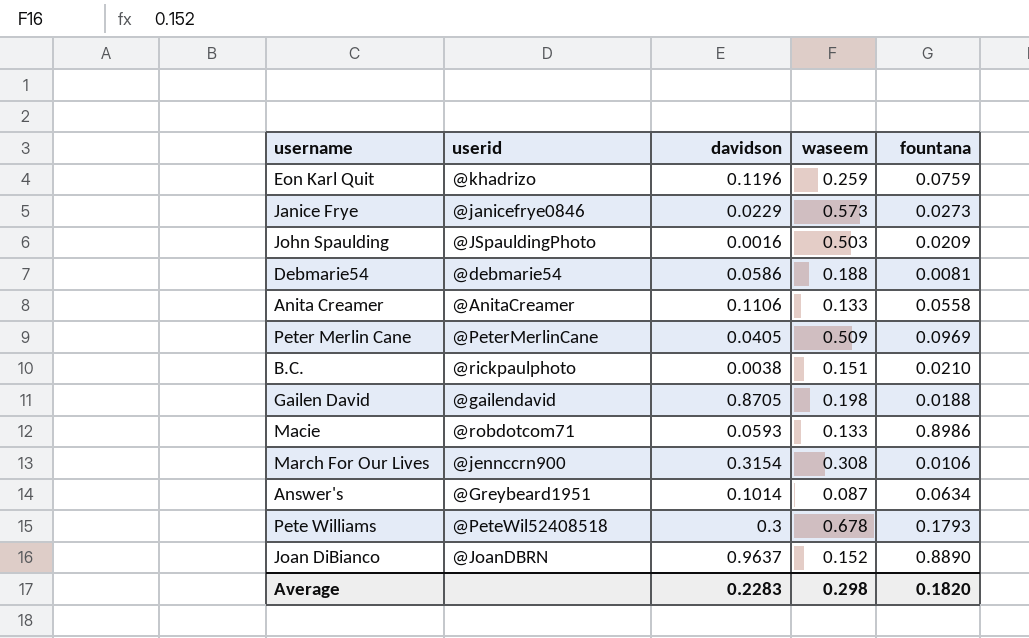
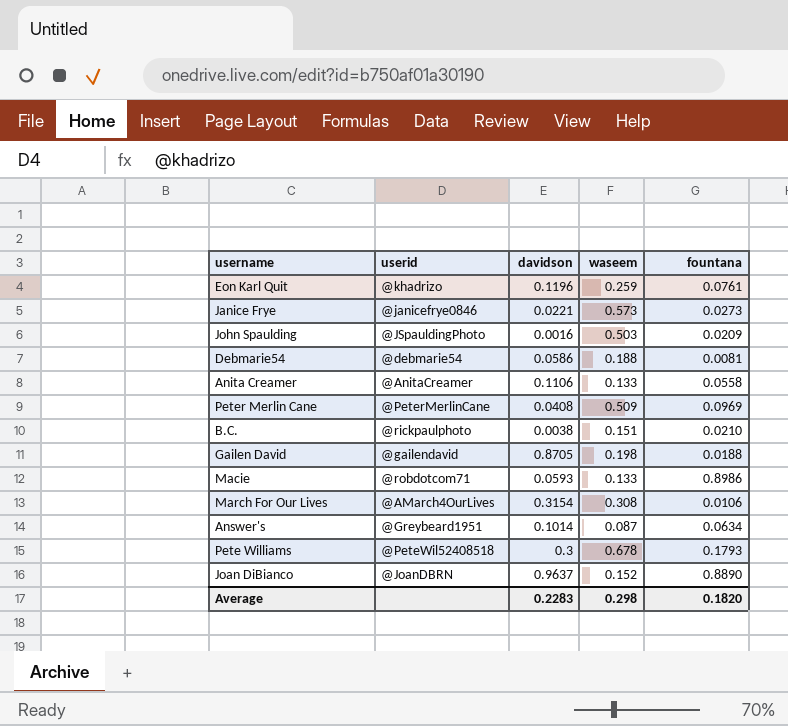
Eon Karl Quit | fountana: 0.0759 -> 0.0761
Janice Frye | davidson: 0.0229 -> 0.0221
Peter Merlin Cane | davidson: 0.0405 -> 0.0408
March For Our Lives | userid: @jennccrn900 -> @AMarch4OurLives

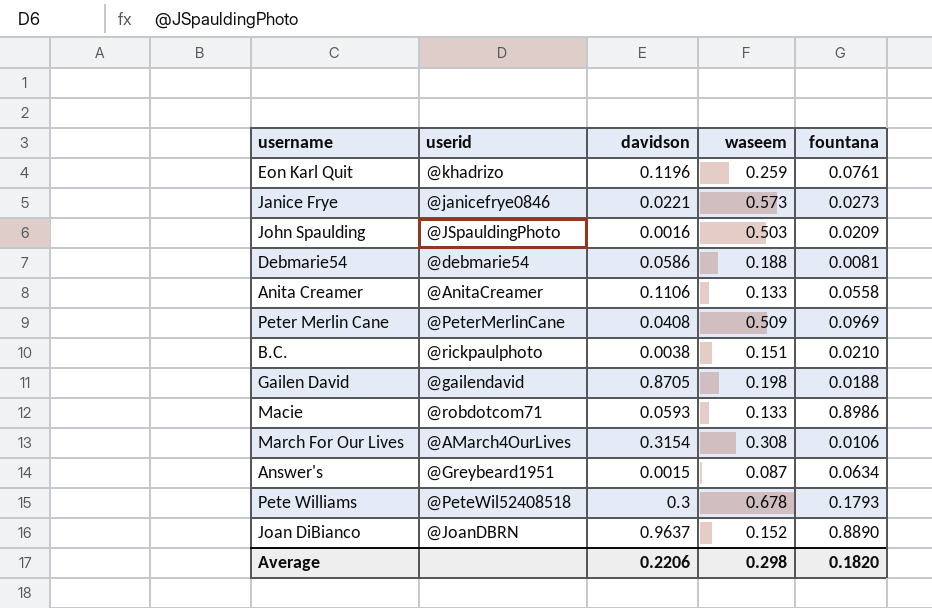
Answer's | davidson: 0.1014 -> 0.0015
Average | davidson: 0.2283 -> 0.2206

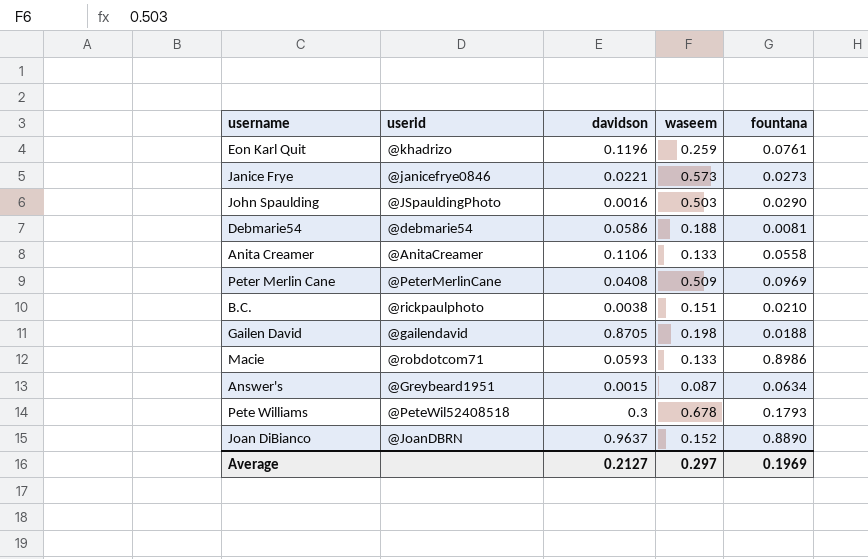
row March For Our Lives: @AMarch4OurLives | 0.3154 | 0.308 | 0.0106 -> none
John Spaulding | fountana: 0.0209 -> 0.0290
Average | davidson: 0.2206 -> 0.2127
Average | waseem: 0.298 -> 0.297
Average | fountana: 0.1820 -> 0.1969

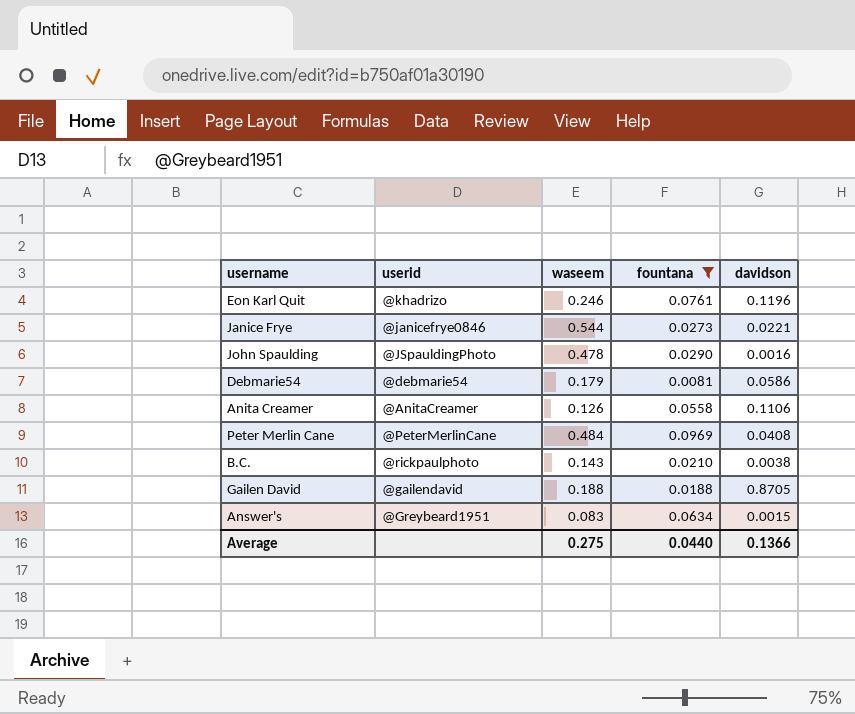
filter: none -> fountana <= 0.0969
column davidson | position: 3 -> 5
Eon Karl Quit | waseem: 0.259 -> 0.246
Janice Frye | waseem: 0.573 -> 0.544
John Spaulding | waseem: 0.503 -> 0.478
Debmarie54 | waseem: 0.188 -> 0.179
Anita Creamer | waseem: 0.133 -> 0.126
Peter Merlin Cane | waseem: 0.509 -> 0.484
B.C. | waseem: 0.151 -> 0.143
Gailen David | waseem: 0.198 -> 0.188
Answer's | waseem: 0.087 -> 0.083
Average | waseem: 0.297 -> 0.275
Average | fountana: 0.1969 -> 0.0440
Average | davidson: 0.2127 -> 0.1366

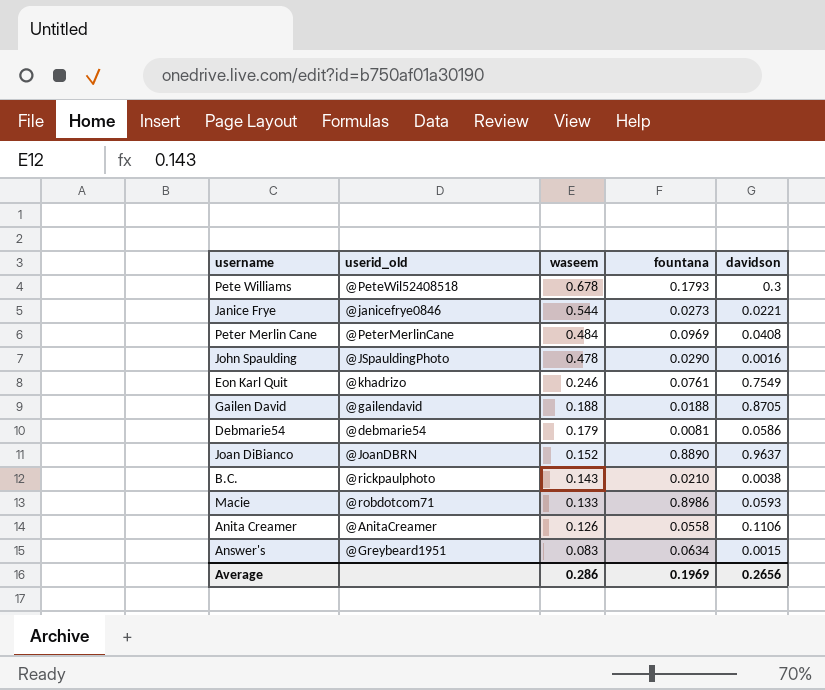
filter: fountana <= 0.0969 -> none
row order: none -> waseem descending
column name: userid -> userid_old
Eon Karl Quit | davidson: 0.1196 -> 0.7549
Average | waseem: 0.275 -> 0.286
Average | fountana: 0.0440 -> 0.1969
Average | davidson: 0.1366 -> 0.2656

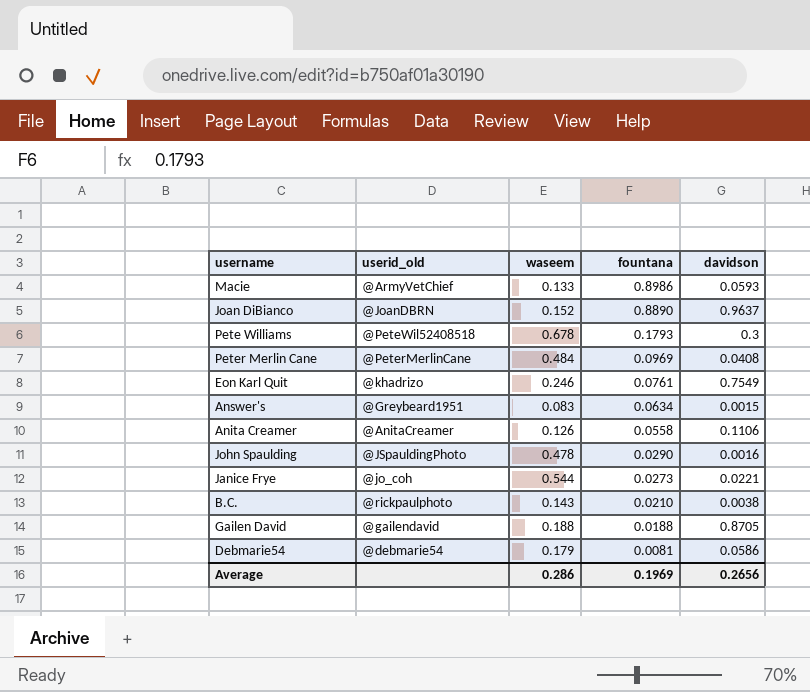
row order: waseem descending -> fountana descending
Macie | userid_old: @robdotcom71 -> @ArmyVetChief
Janice Frye | userid_old: @janicefrye0846 -> @jo_coh

